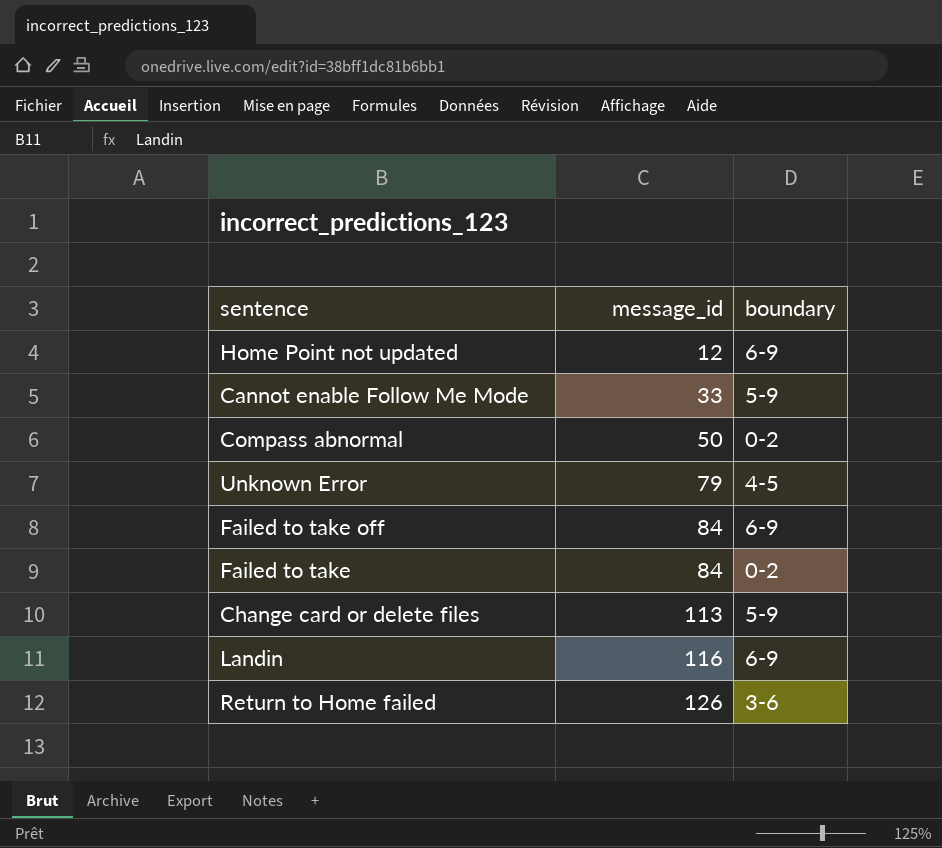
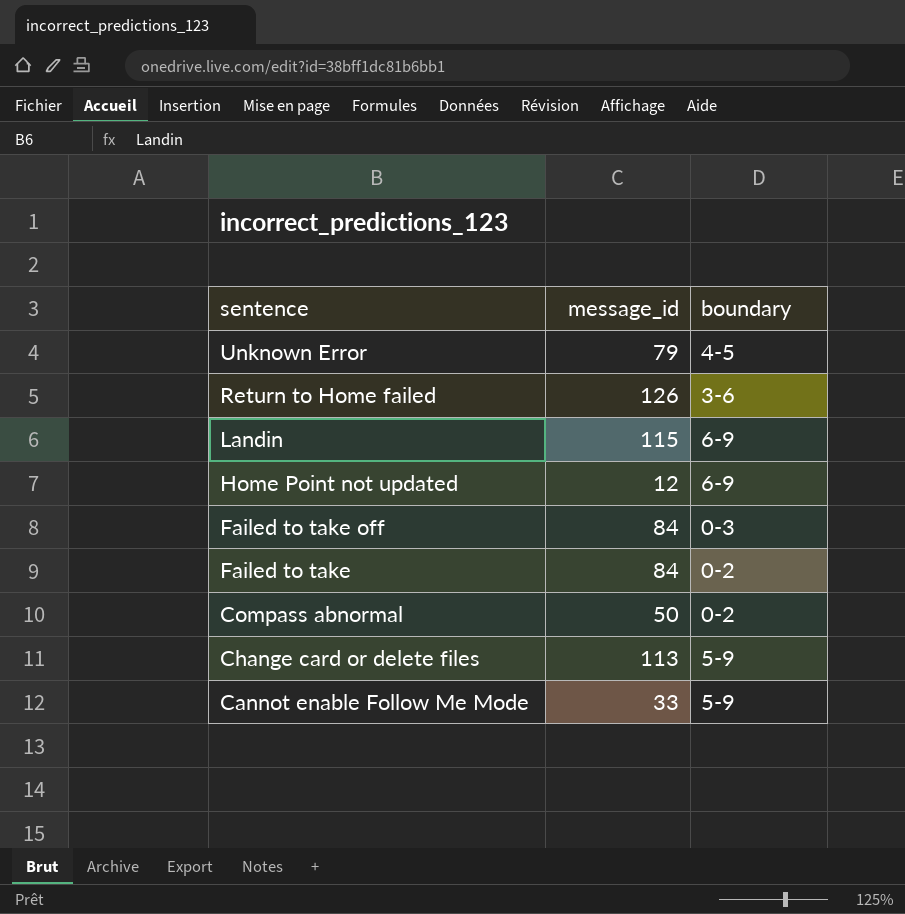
row order: message_id ascending -> sentence descending
Landin | message_id: 116 -> 115
Failed to take off | boundary: 6-9 -> 0-3

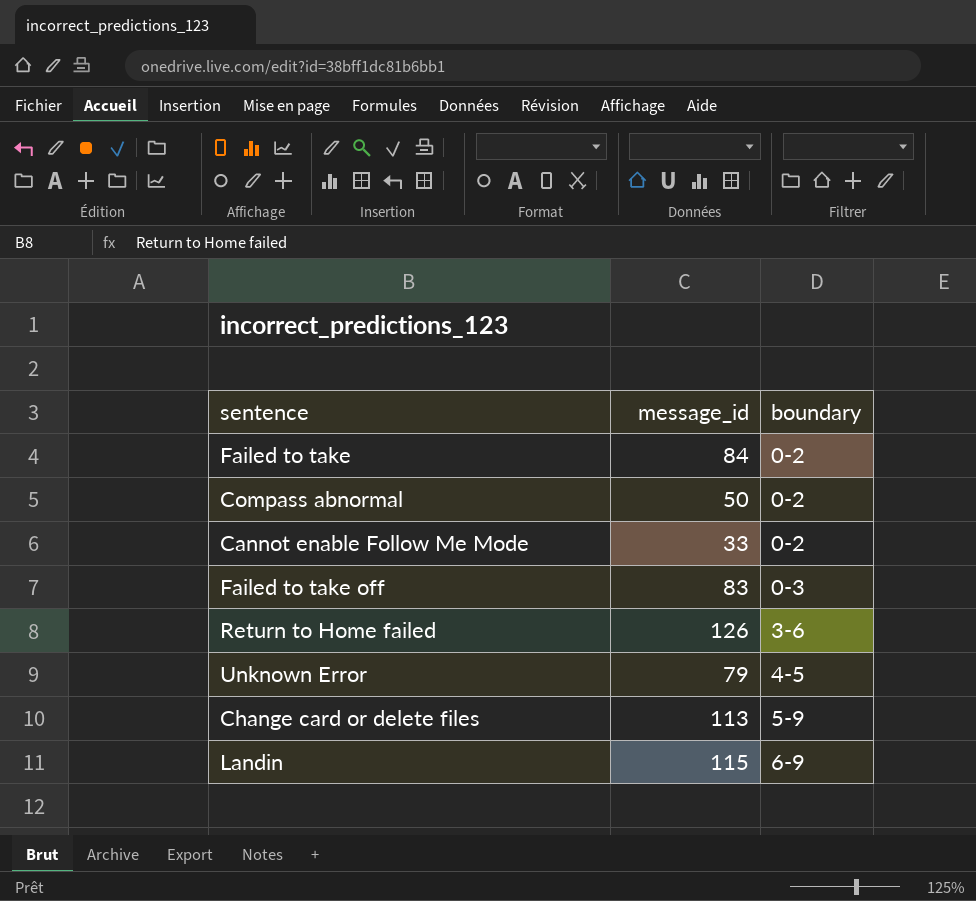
row order: sentence descending -> boundary ascending
row Home Point not updated: 12 | 6-9 -> none
Cannot enable Follow Me Mode | boundary: 5-9 -> 0-2
Failed to take off | message_id: 84 -> 83

